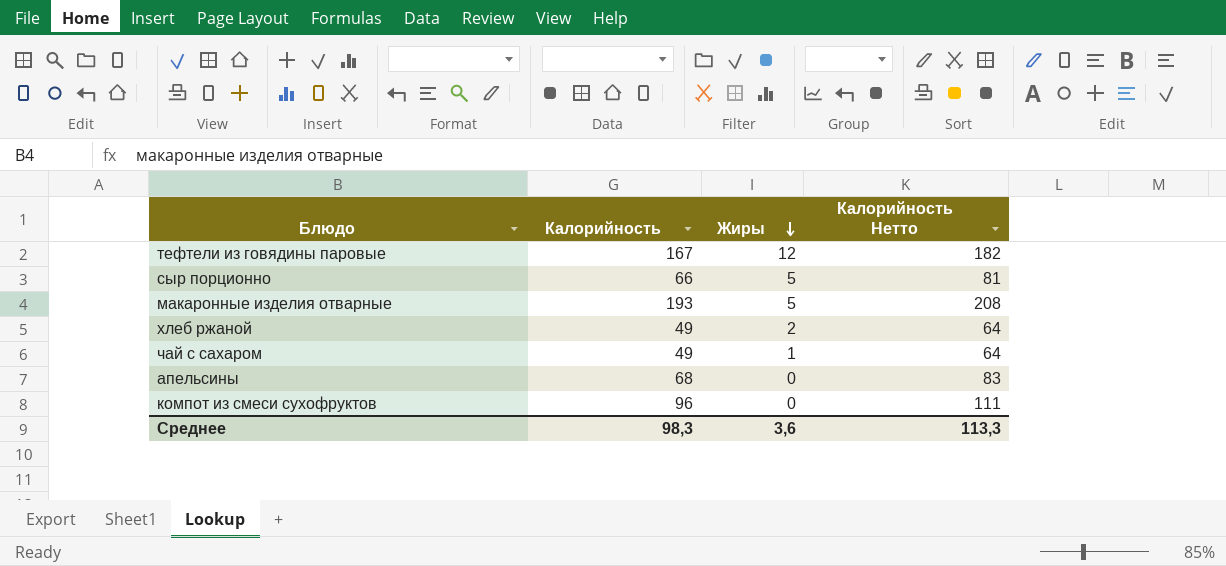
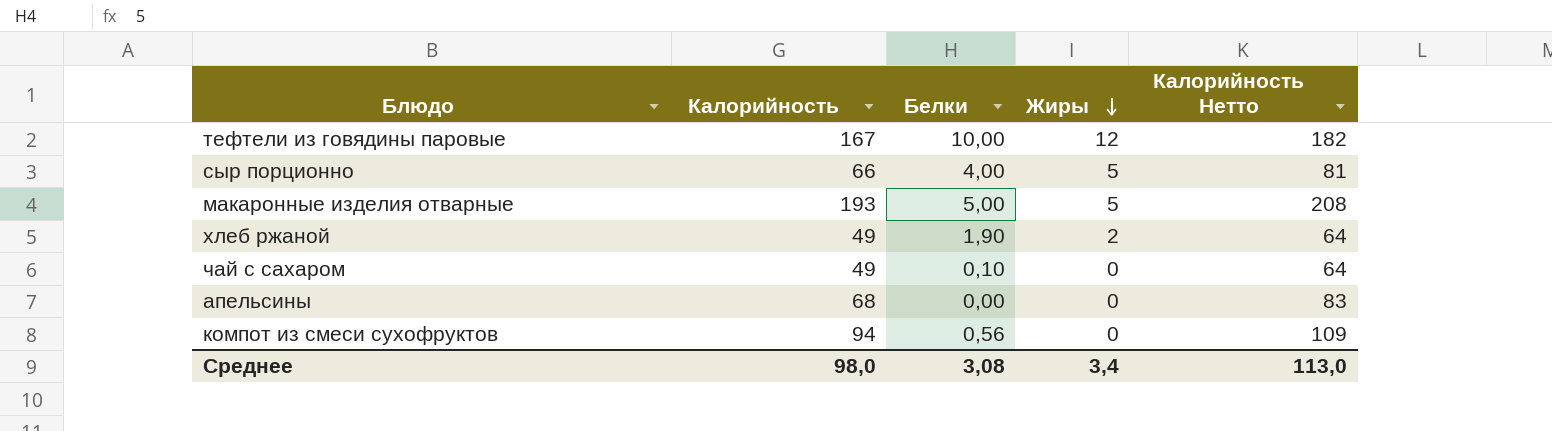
column Белки | position: none -> 3
чай с сахаром | Жиры: 1 -> 0
компот из смеси сухофруктов | Калорийность: 96 -> 94
компот из смеси сухофруктов | Калорийность Нетто: 111 -> 109
Среднее | Калорийность: 98,3 -> 98,0
Среднее | Жиры: 3,6 -> 3,4
Среднее | Калорийность Нетто: 113,3 -> 113,0

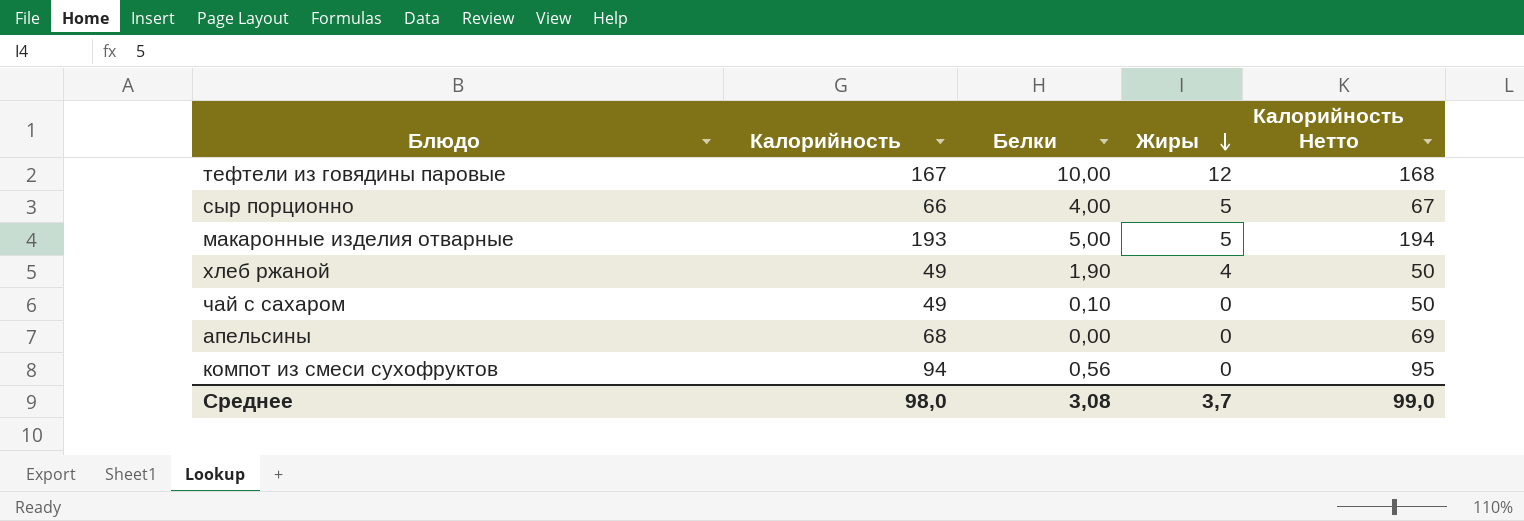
column Калорийность Нетто | formula: [Калорийность] + 15 -> [Калорийность] + 1
хлеб ржаной | Жиры: 2 -> 4
Среднее | Жиры: 3,4 -> 3,7
Среднее | Калорийность Нетто: 113,0 -> 99,0

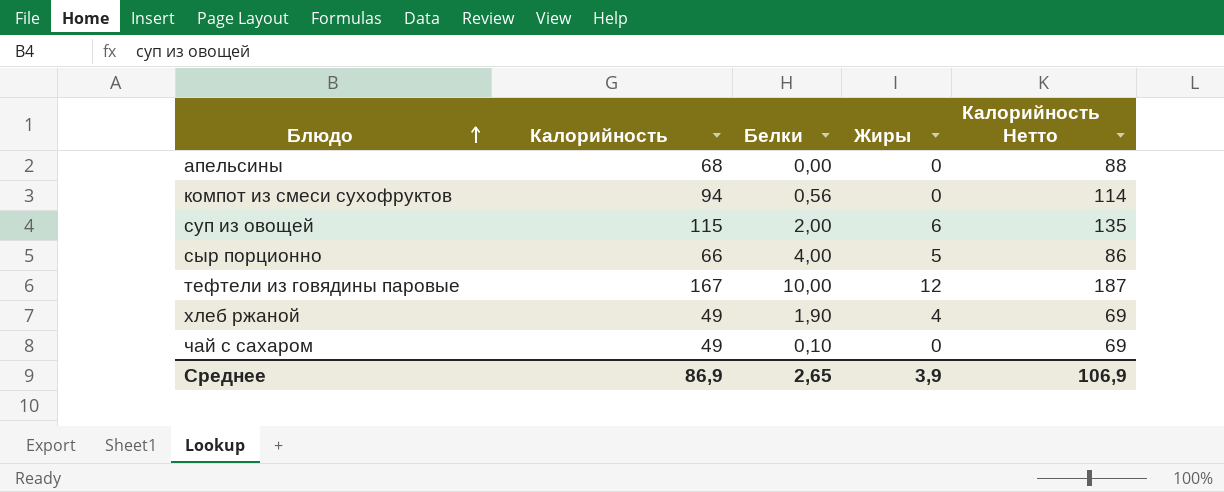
row order: Жиры descending -> Блюдо ascending
column Калорийность Нетто | formula: [Калорийность] + 1 -> [Калорийность] + 20
row макаронные изделия отварные: 193 | 5,00 | 5 | 194 -> none
row суп из овощей: none -> 115 | 2,00 | 6 | 135
Среднее | Калорийность: 98,0 -> 86,9
Среднее | Белки: 3,08 -> 2,65
Среднее | Жиры: 3,7 -> 3,9
Среднее | Калорийность Нетто: 99,0 -> 106,9

